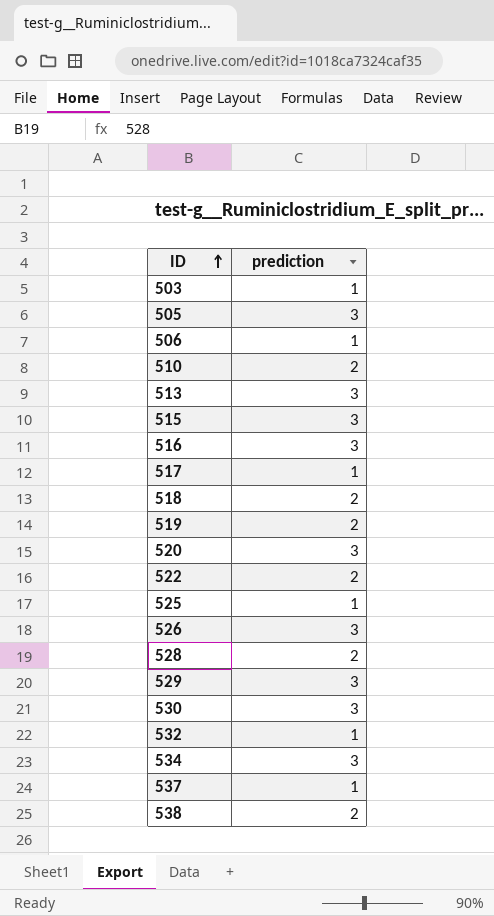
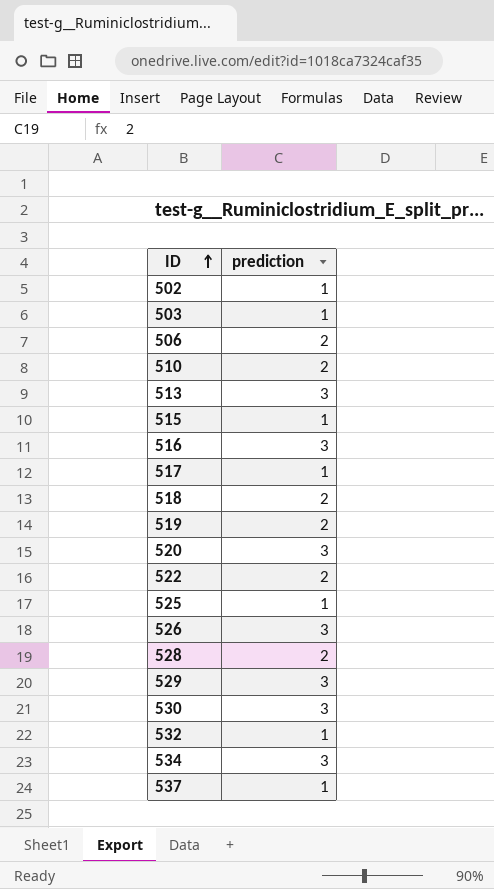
row 505: 3 -> none
row 538: 2 -> none
row 502: none -> 1
506 | prediction: 1 -> 2
515 | prediction: 3 -> 1

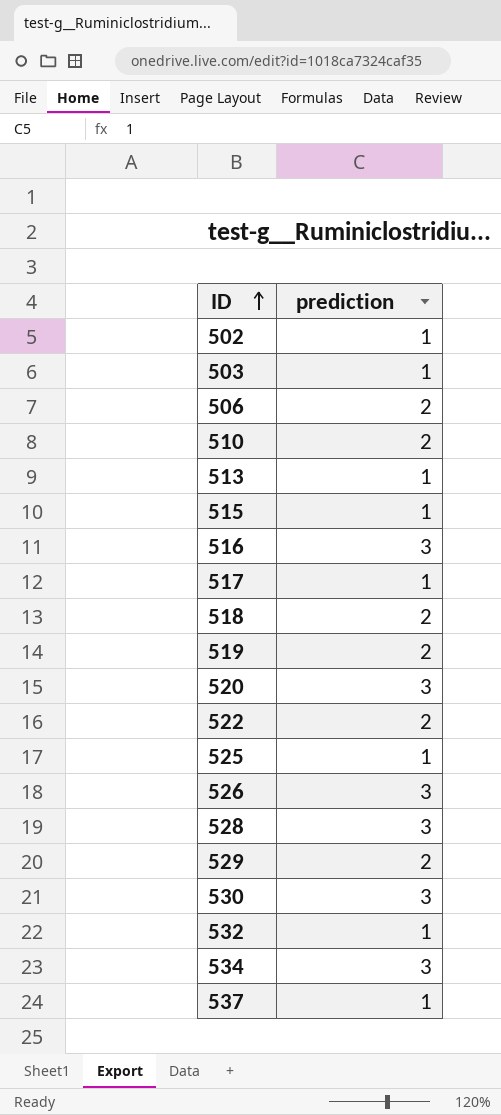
513 | prediction: 3 -> 1
528 | prediction: 2 -> 3
529 | prediction: 3 -> 2

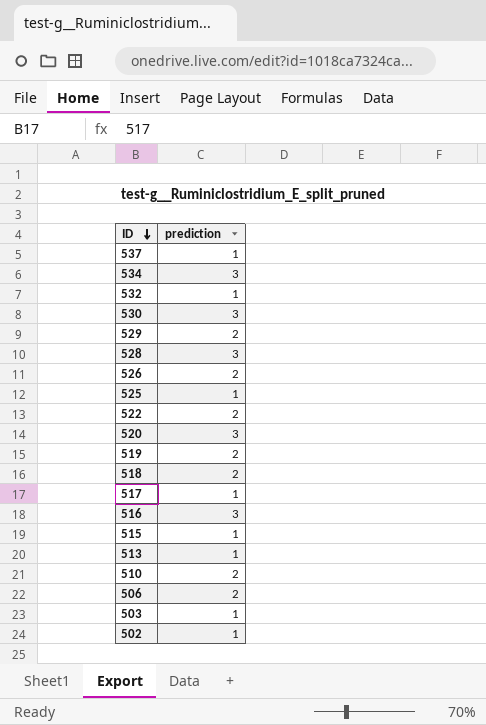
row order: ID ascending -> ID descending
526 | prediction: 3 -> 2

